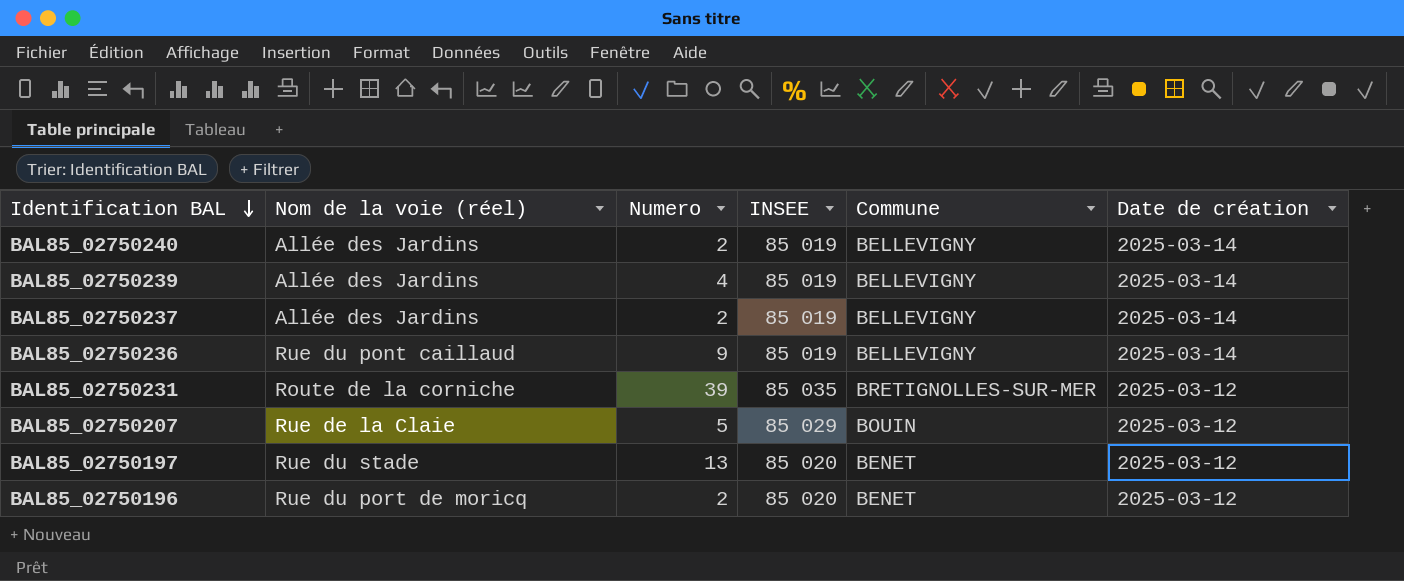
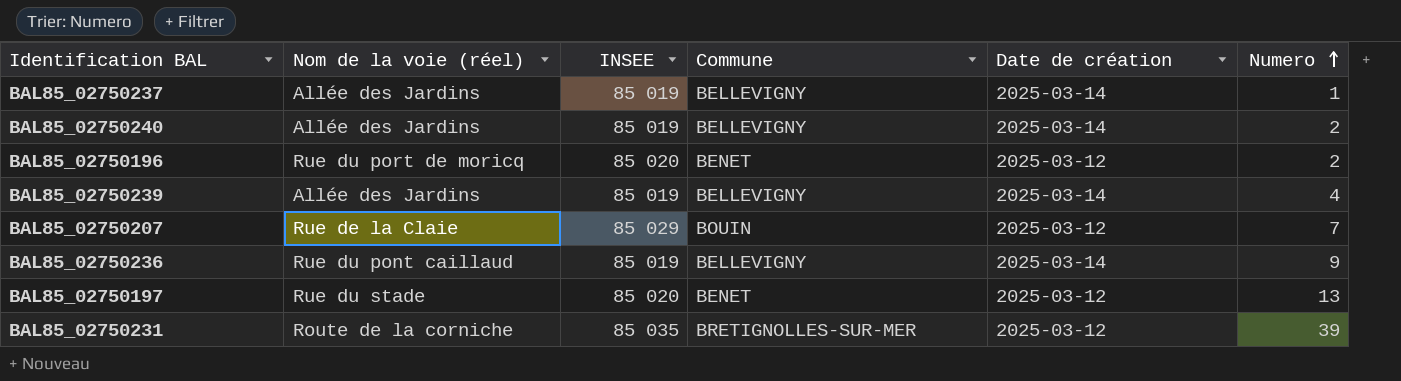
row order: Identification BAL descending -> Numero ascending
column Numero | position: 3 -> 6
BAL85_02750237 | Numero: 2 -> 1
BAL85_02750207 | Numero: 5 -> 7

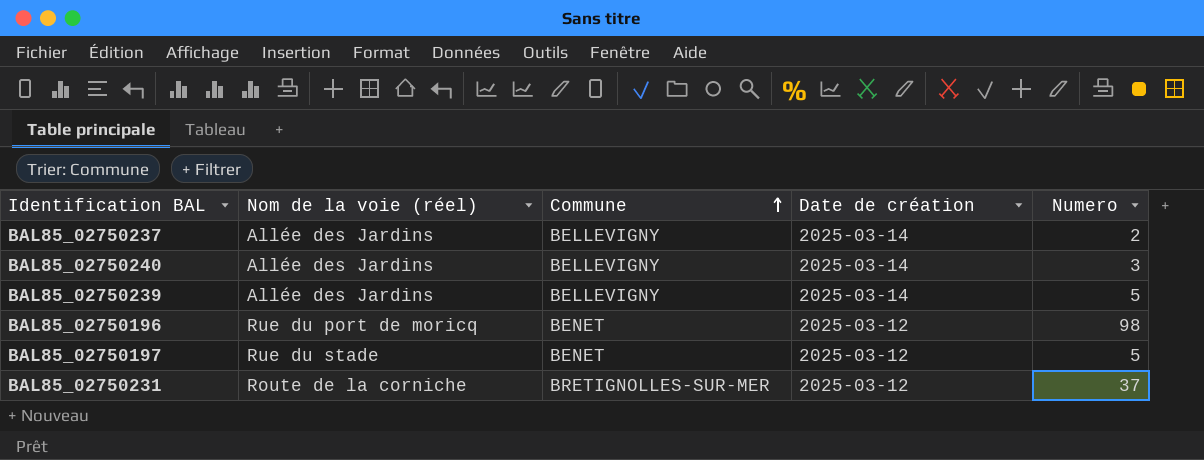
row order: Numero ascending -> Commune ascending
column INSEE | position: 3 -> none
row BAL85_02750207: Rue de la Claie | 85 029 | BOUIN | 2025-03-12 | 7 -> none
row BAL85_02750236: Rue du pont caillaud | 85 019 | BELLEVIGNY | 2025-03-14 | 9 -> none
BAL85_02750237 | Numero: 1 -> 2
BAL85_02750240 | Numero: 2 -> 3
BAL85_02750239 | Numero: 4 -> 5
BAL85_02750196 | Numero: 2 -> 98
BAL85_02750197 | Numero: 13 -> 5
BAL85_02750231 | Numero: 39 -> 37

